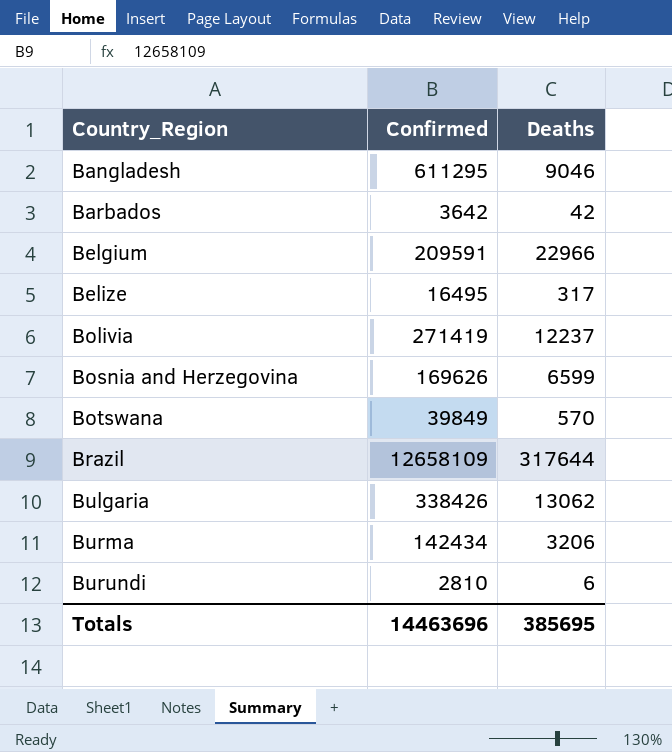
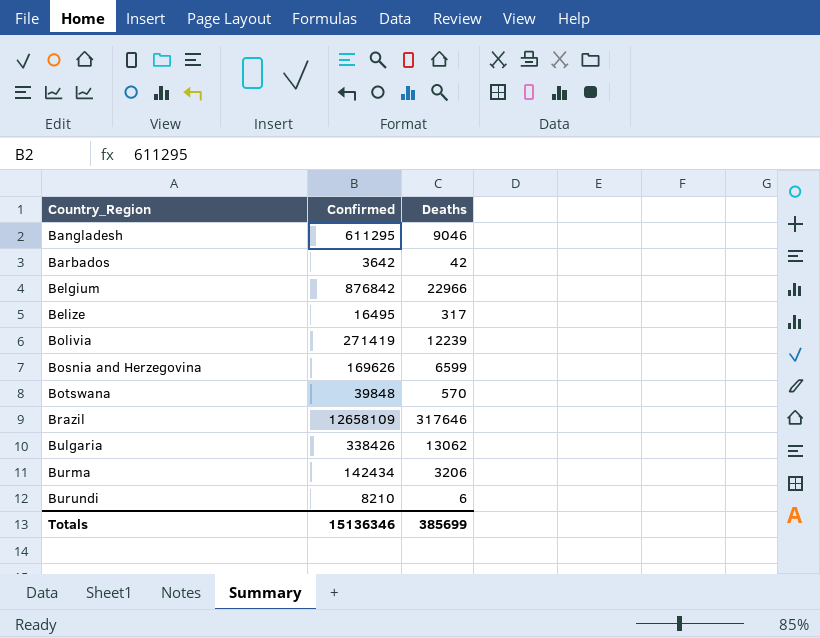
Belgium | Confirmed: 209591 -> 876842
Bolivia | Deaths: 12237 -> 12239
Botswana | Confirmed: 39849 -> 39848
Brazil | Deaths: 317644 -> 317646
Burundi | Confirmed: 2810 -> 8210
Totals | Confirmed: 14463696 -> 15136346
Totals | Deaths: 385695 -> 385699

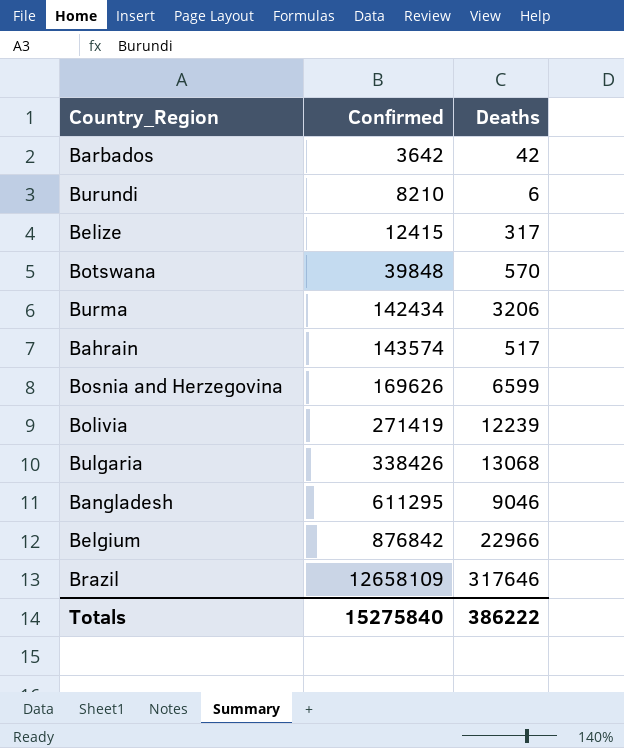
row order: Country_Region ascending -> Confirmed ascending
Belize | Confirmed: 16495 -> 12415
row Bahrain: none -> 143574 | 517
Bulgaria | Deaths: 13062 -> 13068
Totals | Confirmed: 15136346 -> 15275840
Totals | Deaths: 385699 -> 386222

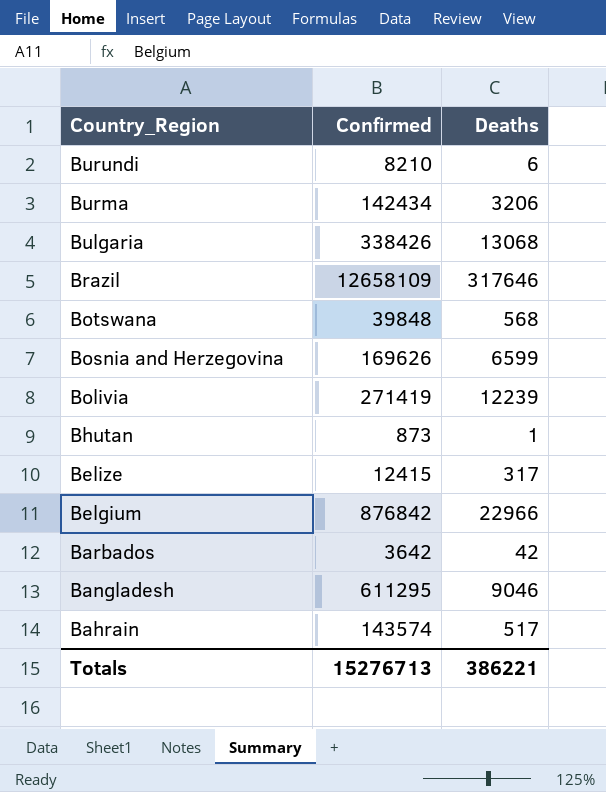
row order: Confirmed ascending -> Country_Region descending
Botswana | Deaths: 570 -> 568
row Bhutan: none -> 873 | 1
Totals | Confirmed: 15275840 -> 15276713
Totals | Deaths: 386222 -> 386221

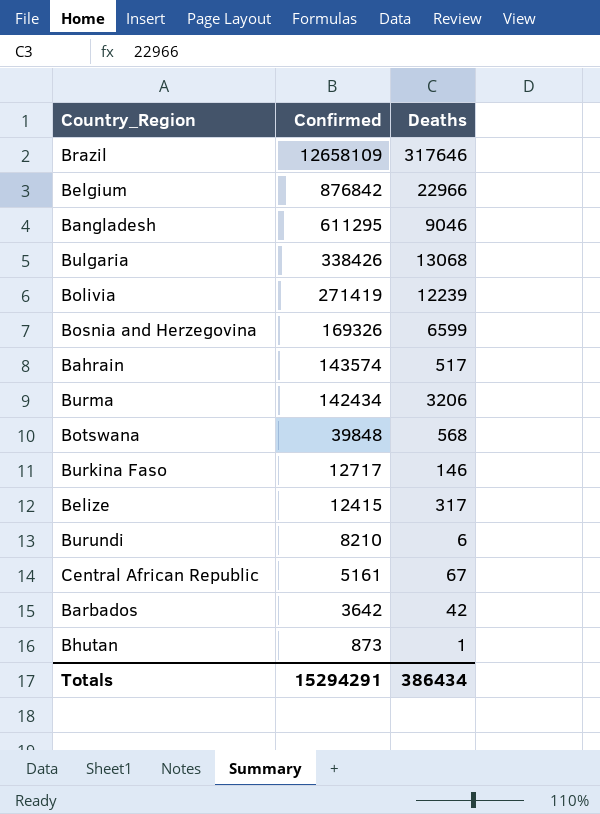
row order: Country_Region descending -> Confirmed descending
Bosnia and Herzegovina | Confirmed: 169626 -> 169326
row Burkina Faso: none -> 12717 | 146
row Central African Republic: none -> 5161 | 67
Totals | Confirmed: 15276713 -> 15294291
Totals | Deaths: 386221 -> 386434

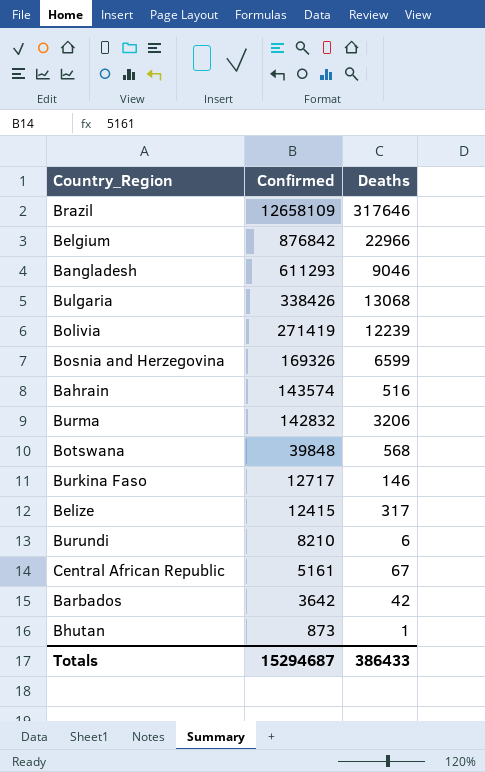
Bangladesh | Confirmed: 611295 -> 611293
Bahrain | Deaths: 517 -> 516
Burma | Confirmed: 142434 -> 142832
Totals | Confirmed: 15294291 -> 15294687
Totals | Deaths: 386434 -> 386433

